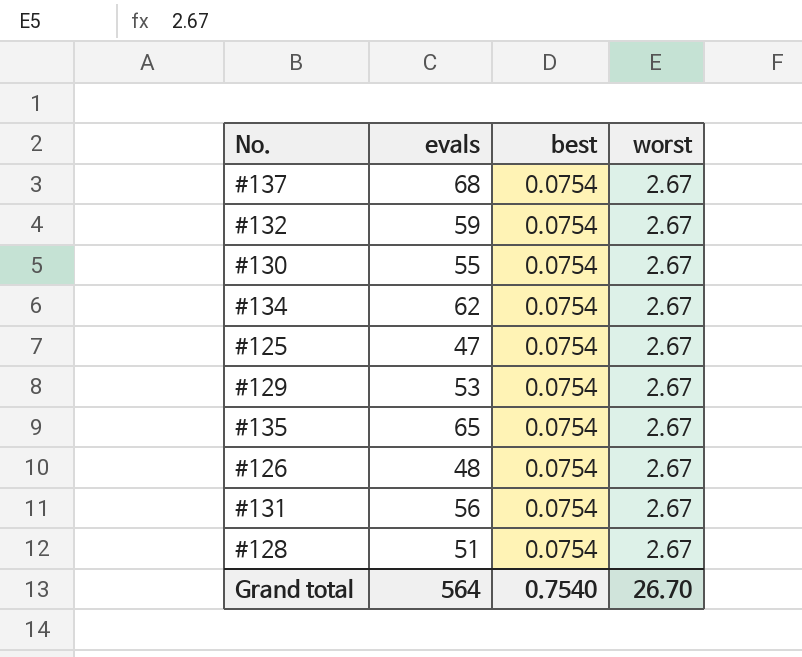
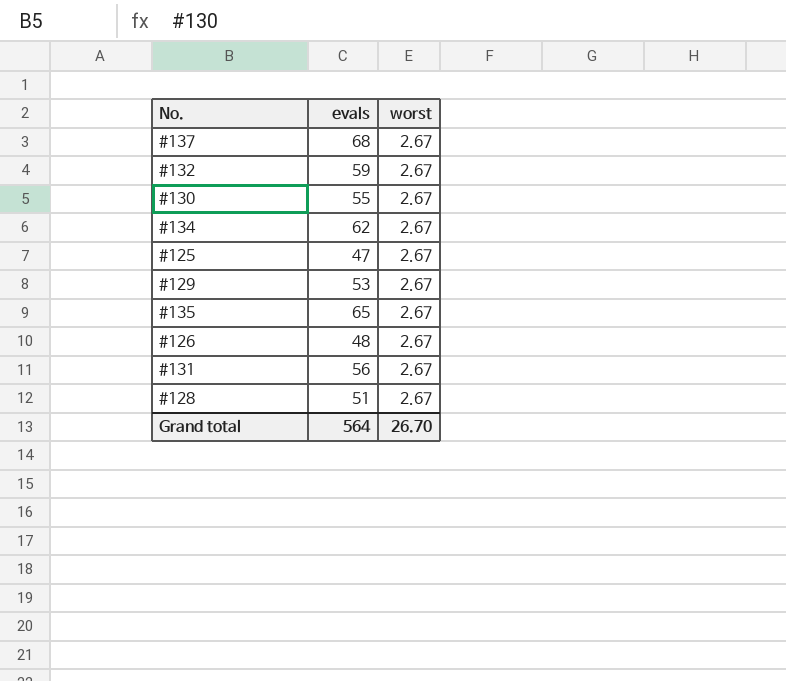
column best | position: 3 -> none

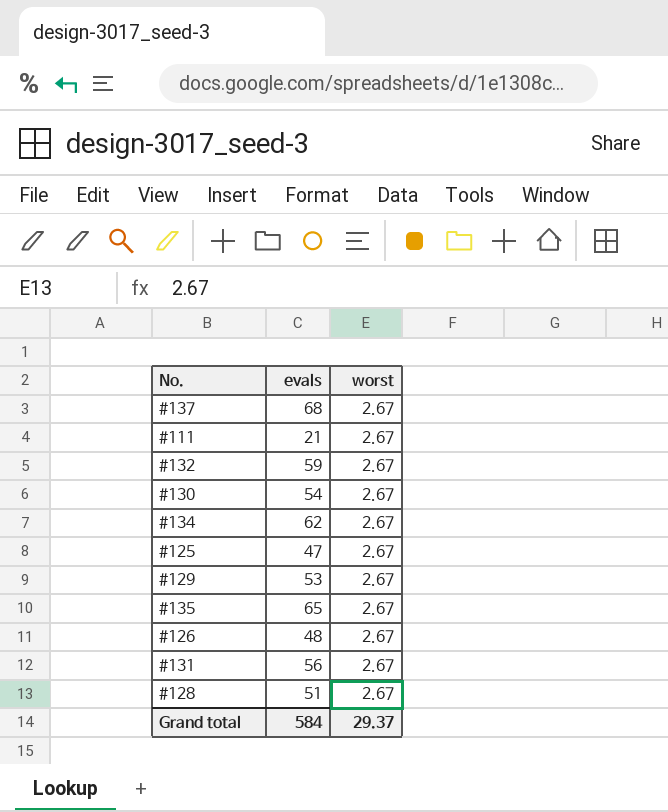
row #111: none -> 21 | 2.67
#130 | evals: 55 -> 54
Grand total | evals: 564 -> 584
Grand total | worst: 26.70 -> 29.37

